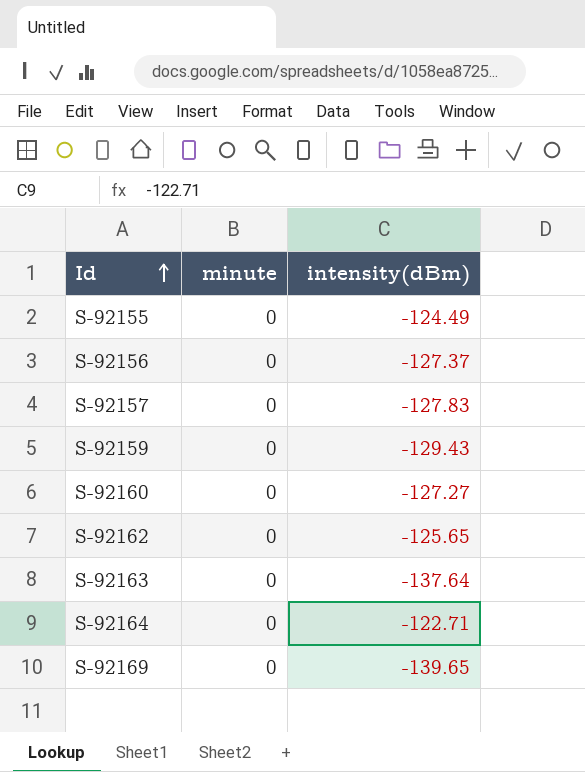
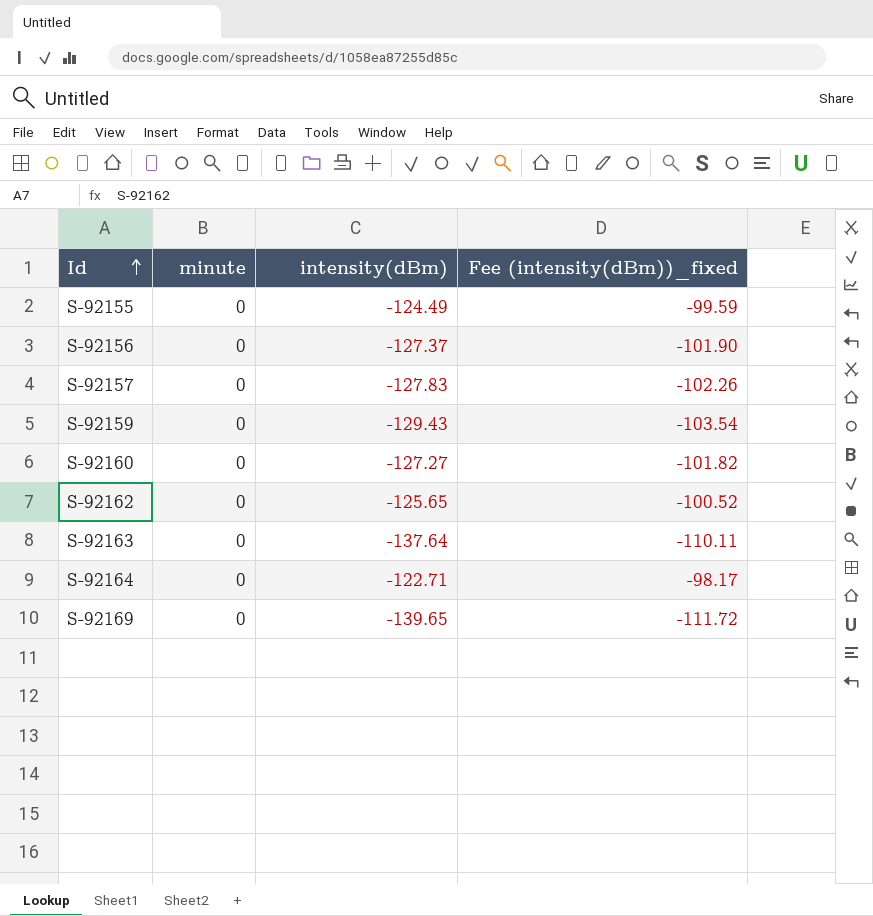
column Fee (intensity(dBm))_fixed | formula: none -> [intensity(dBm)] * 0.8

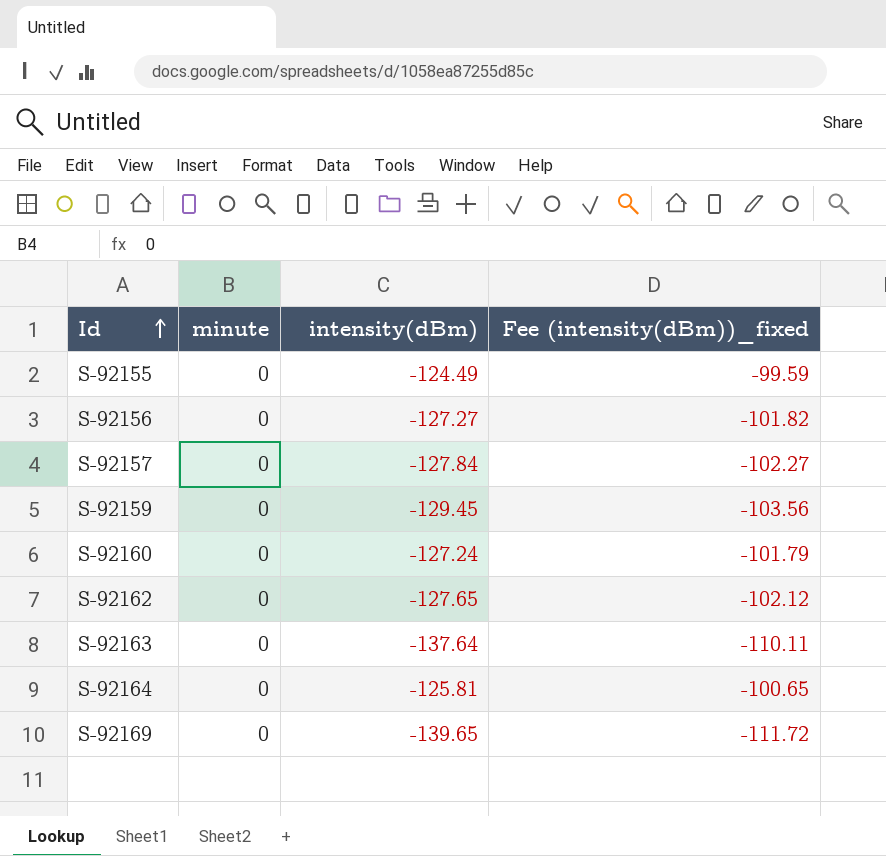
S-92156 | intensity(dBm): -127.37 -> -127.27
S-92156 | Fee (intensity(dBm))_fixed: -101.90 -> -101.82
S-92157 | intensity(dBm): -127.83 -> -127.84
S-92157 | Fee (intensity(dBm))_fixed: -102.26 -> -102.27
S-92159 | intensity(dBm): -129.43 -> -129.45
S-92159 | Fee (intensity(dBm))_fixed: -103.54 -> -103.56
S-92160 | intensity(dBm): -127.27 -> -127.24
S-92160 | Fee (intensity(dBm))_fixed: -101.82 -> -101.79
S-92162 | intensity(dBm): -125.65 -> -127.65
S-92162 | Fee (intensity(dBm))_fixed: -100.52 -> -102.12
S-92164 | intensity(dBm): -122.71 -> -125.81
S-92164 | Fee (intensity(dBm))_fixed: -98.17 -> -100.65

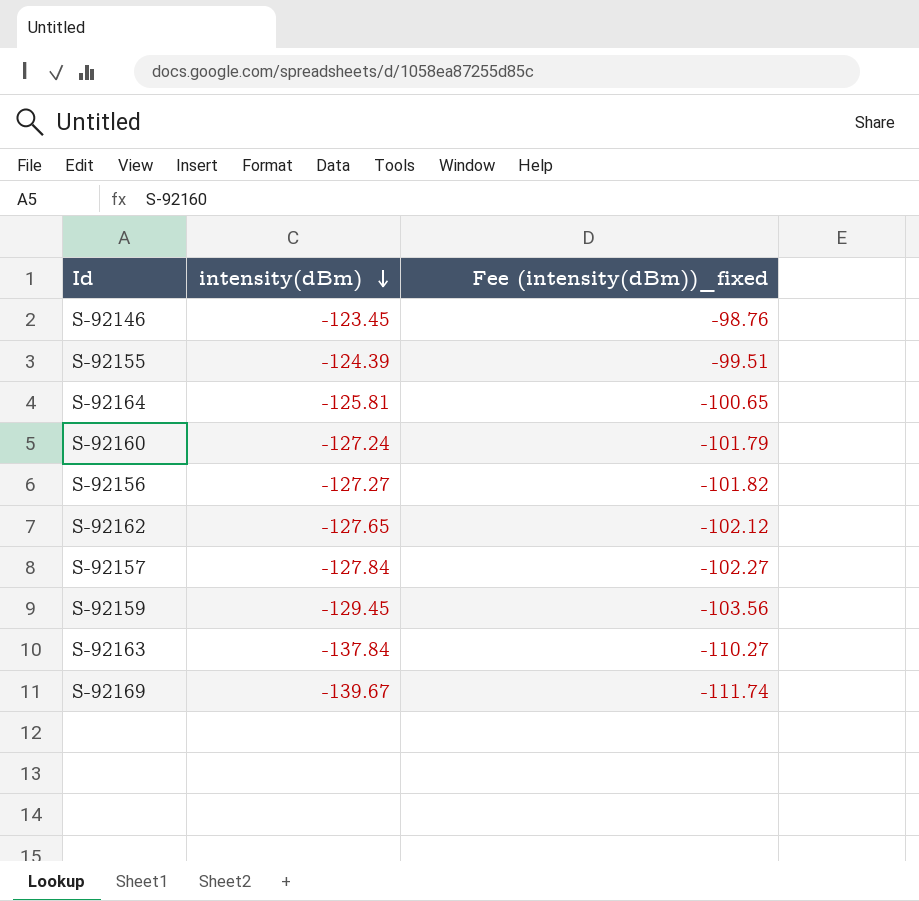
row order: Id ascending -> intensity(dBm) descending
column minute | position: 2 -> none
row S-92146: none -> -123.45 | -98.76
S-92155 | intensity(dBm): -124.49 -> -124.39
S-92155 | Fee (intensity(dBm))_fixed: -99.59 -> -99.51
S-92163 | intensity(dBm): -137.64 -> -137.84
S-92163 | Fee (intensity(dBm))_fixed: -110.11 -> -110.27
S-92169 | intensity(dBm): -139.65 -> -139.67
S-92169 | Fee (intensity(dBm))_fixed: -111.72 -> -111.74

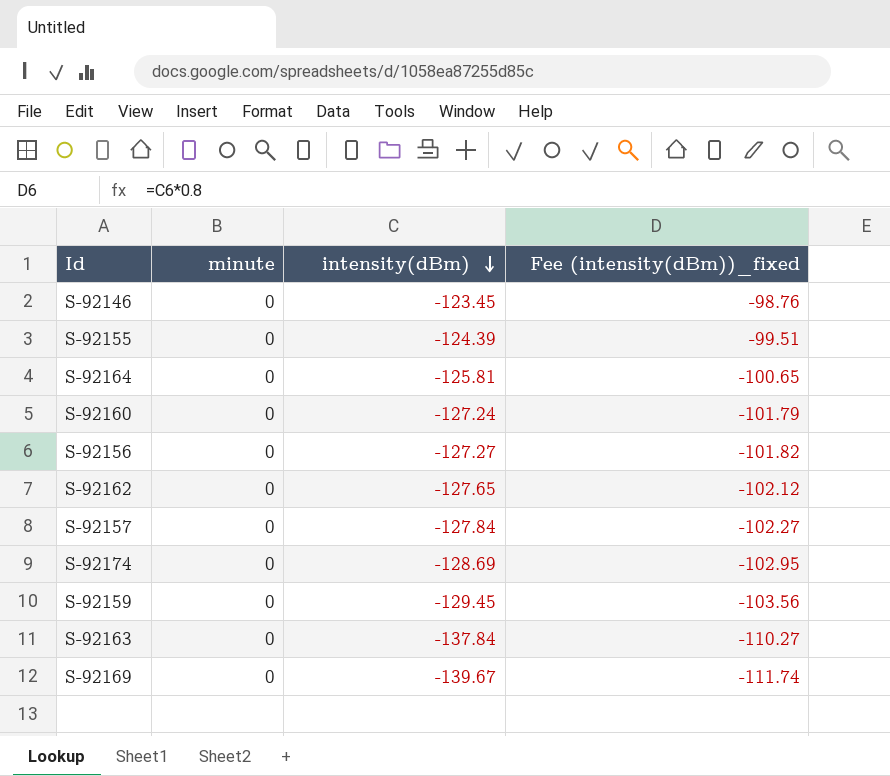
column minute | position: none -> 2
row S-92174: none -> 0 | -128.69 | -102.95

